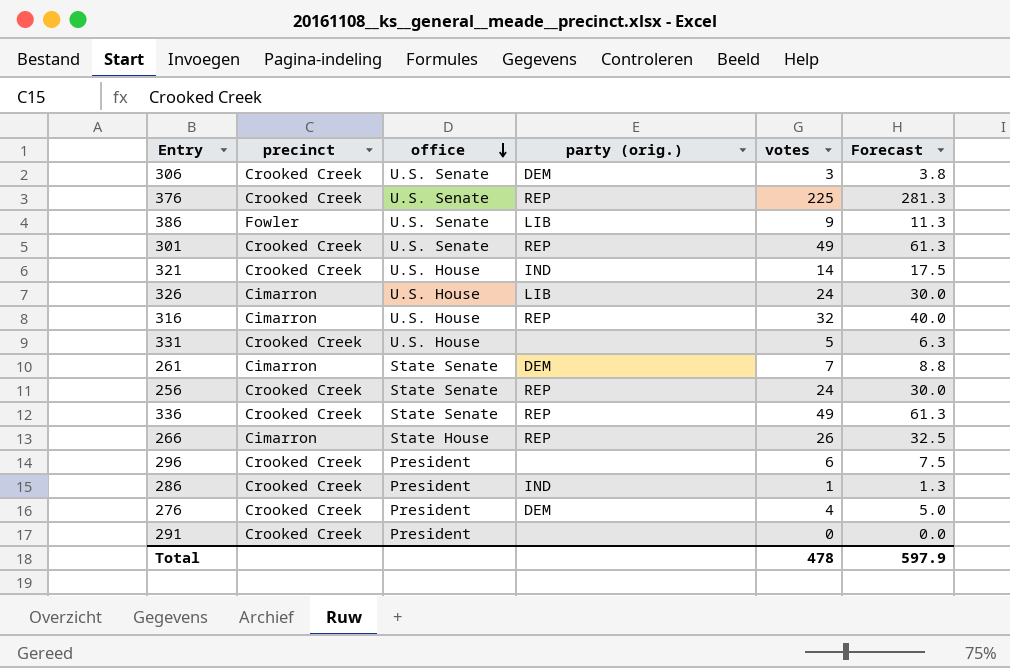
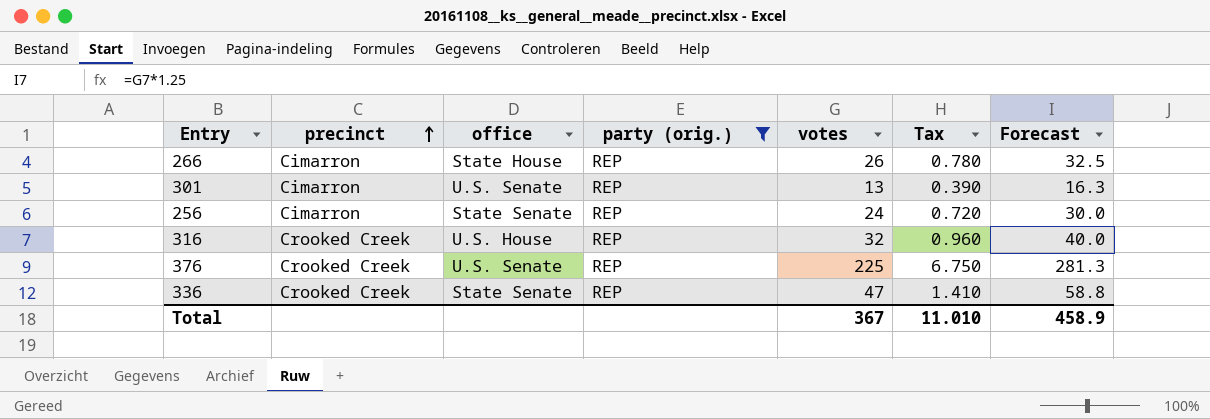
filter: none -> party (orig.) = REP
row order: office descending -> precinct ascending
column Tax | formula: none -> [votes] * 0.03
301 | precinct: Crooked Creek -> Cimarron
301 | votes: 49 -> 13
301 | Forecast: 61.3 -> 16.3
256 | precinct: Crooked Creek -> Cimarron
316 | precinct: Cimarron -> Crooked Creek
336 | votes: 49 -> 47
336 | Forecast: 61.3 -> 58.8
Total | votes: 478 -> 367
Total | Forecast: 597.9 -> 458.9

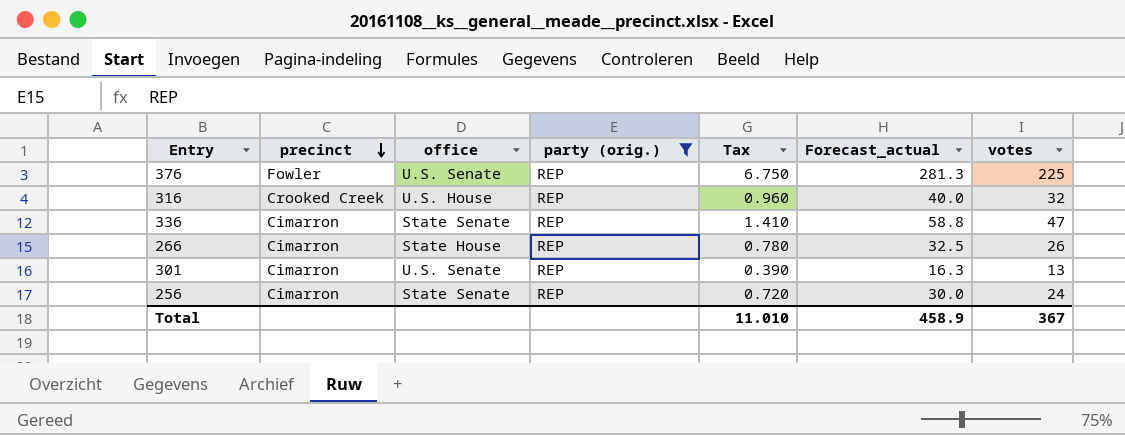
row order: precinct ascending -> precinct descending
column name: Forecast -> Forecast_actual
column votes | position: 5 -> 7
376 | precinct: Crooked Creek -> Fowler
336 | precinct: Crooked Creek -> Cimarron

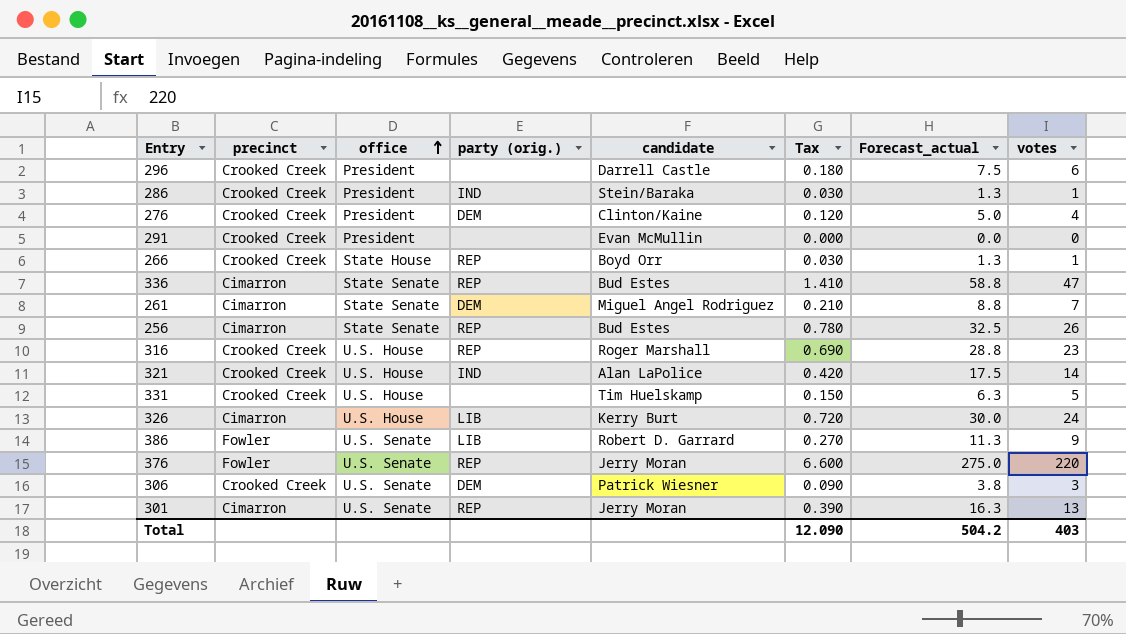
filter: party (orig.) = REP -> none
row order: precinct descending -> office ascending
column candidate | position: none -> 5
266 | precinct: Cimarron -> Crooked Creek
266 | Tax: 0.780 -> 0.030
266 | Forecast_actual: 32.5 -> 1.3
266 | votes: 26 -> 1
256 | Tax: 0.720 -> 0.780
256 | Forecast_actual: 30.0 -> 32.5
256 | votes: 24 -> 26
316 | Tax: 0.960 -> 0.690
316 | Forecast_actual: 40.0 -> 28.8
316 | votes: 32 -> 23
376 | Tax: 6.750 -> 6.600
376 | Forecast_actual: 281.3 -> 275.0
376 | votes: 225 -> 220
Total | Tax: 11.010 -> 12.090
Total | Forecast_actual: 458.9 -> 504.2
Total | votes: 367 -> 403

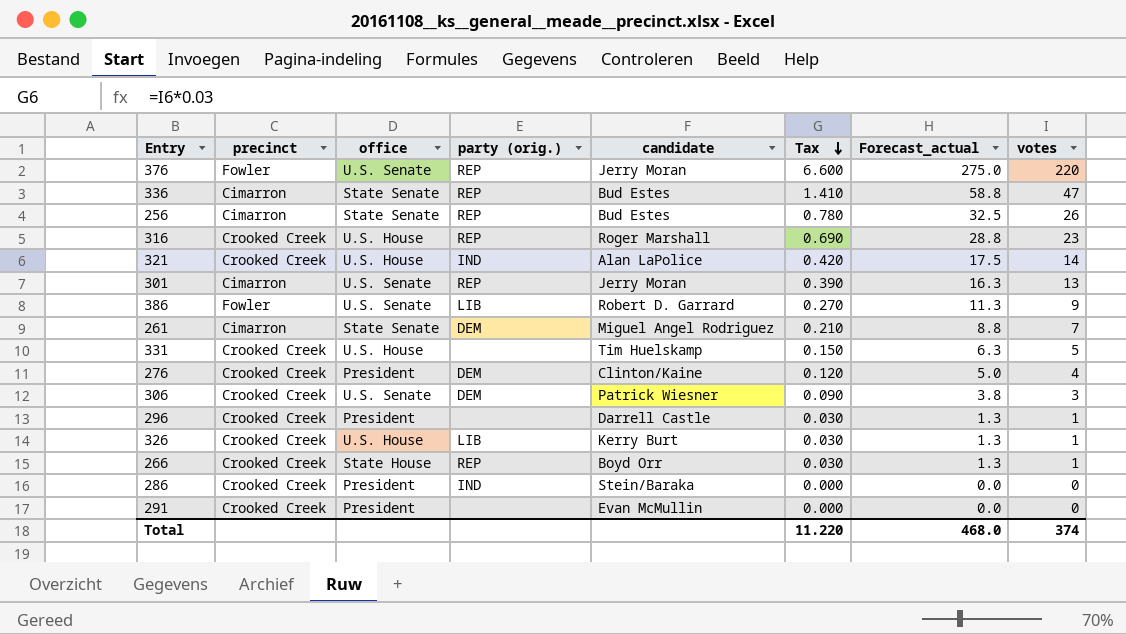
row order: office ascending -> Tax descending
296 | Tax: 0.180 -> 0.030
296 | Forecast_actual: 7.5 -> 1.3
296 | votes: 6 -> 1
326 | precinct: Cimarron -> Crooked Creek
326 | Tax: 0.720 -> 0.030
326 | Forecast_actual: 30.0 -> 1.3
326 | votes: 24 -> 1
286 | Tax: 0.030 -> 0.000
286 | Forecast_actual: 1.3 -> 0.0
286 | votes: 1 -> 0
Total | Tax: 12.090 -> 11.220
Total | Forecast_actual: 504.2 -> 468.0
Total | votes: 403 -> 374

